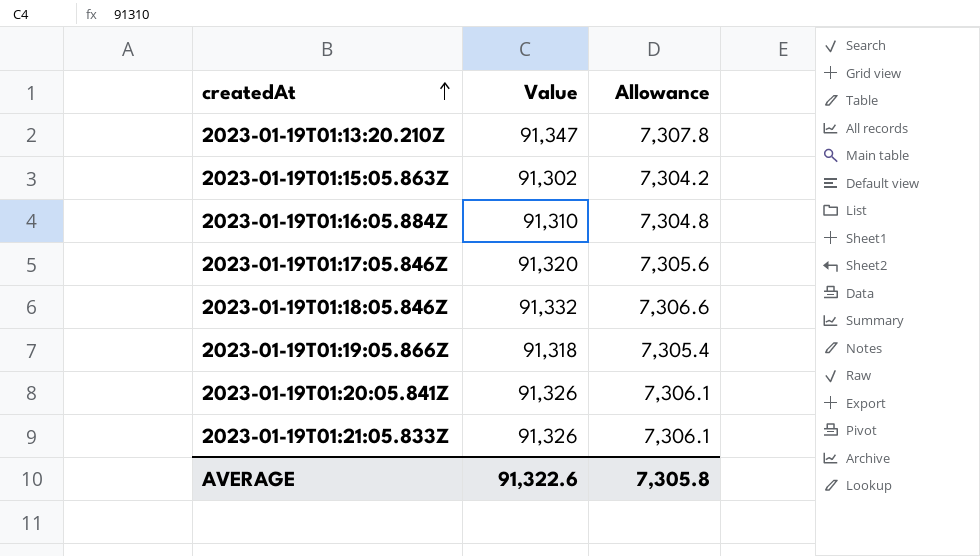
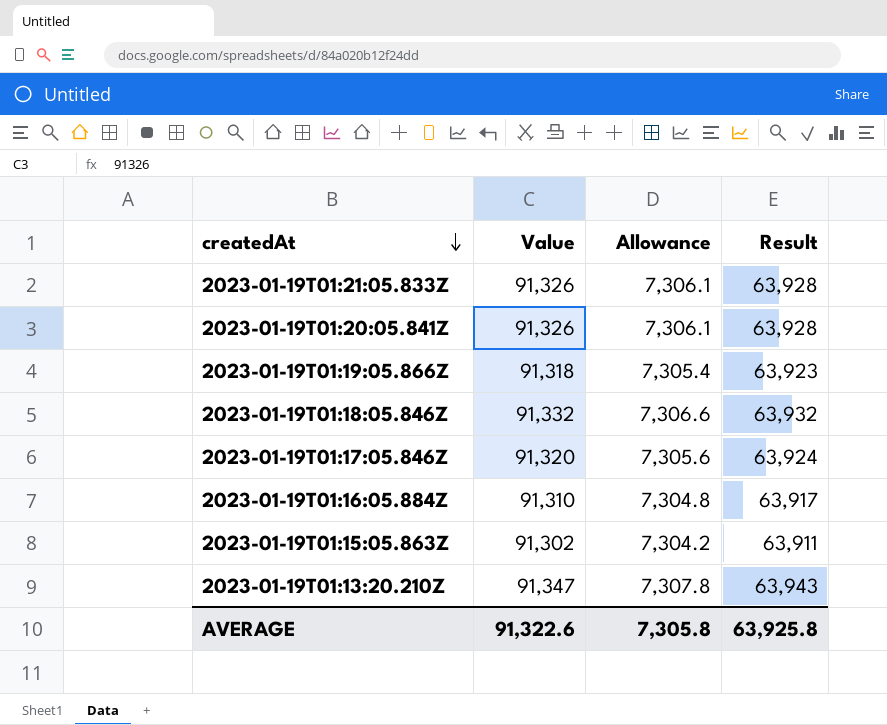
row order: createdAt ascending -> createdAt descending
column Result | formula: none -> [Value] * 0.7

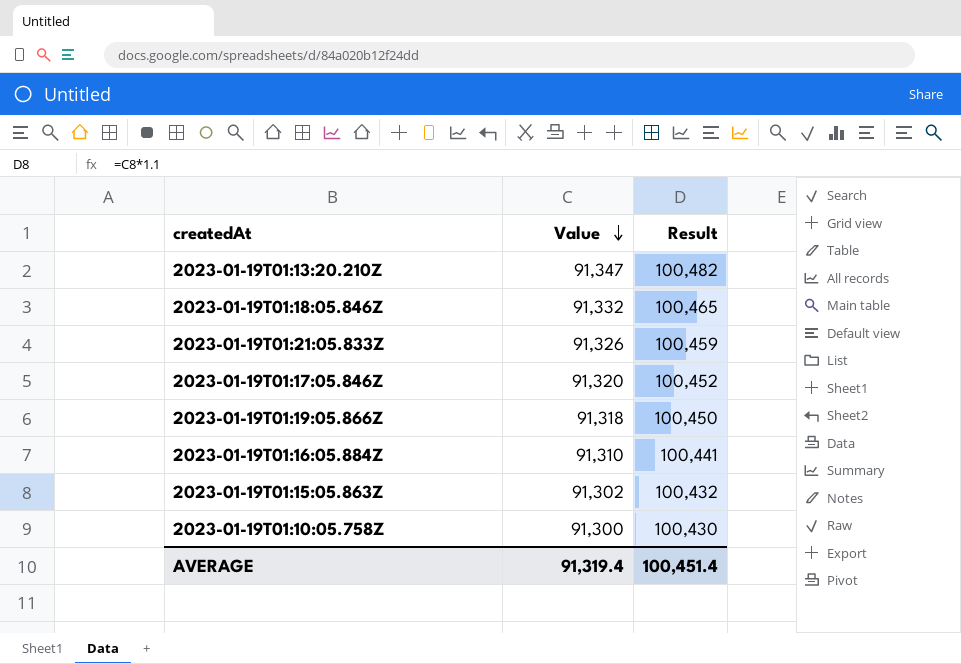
row order: createdAt descending -> Value descending
column Allowance | formula: [Value] * 0.08 -> none
column Result | formula: [Value] * 0.7 -> [Value] * 1.1
row 2023-01-19T01:20:05.841Z: 91,326 | 7,306.1 | 63,928 -> none
row 2023-01-19T01:10:05.758Z: none -> 91,300 | 100,430
AVERAGE | Value: 91,322.6 -> 91,319.4
AVERAGE | Result: 63,925.8 -> 100,451.4

